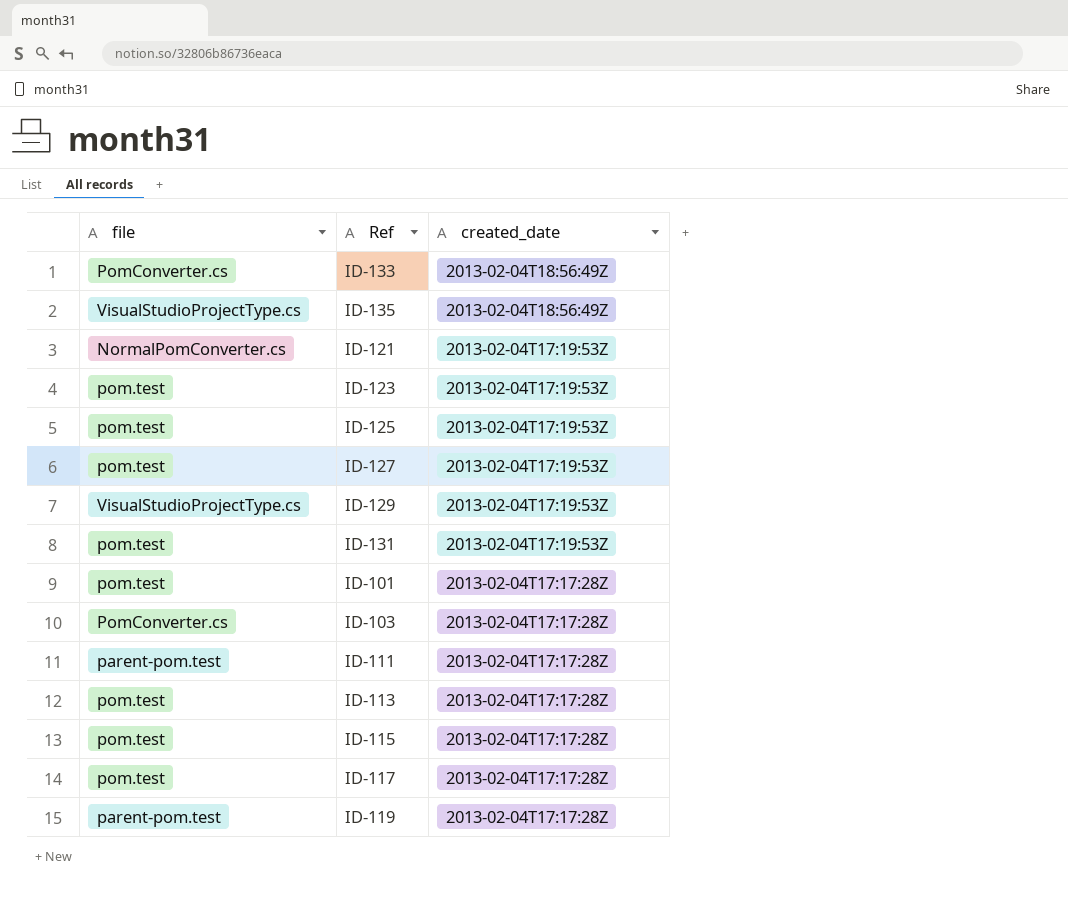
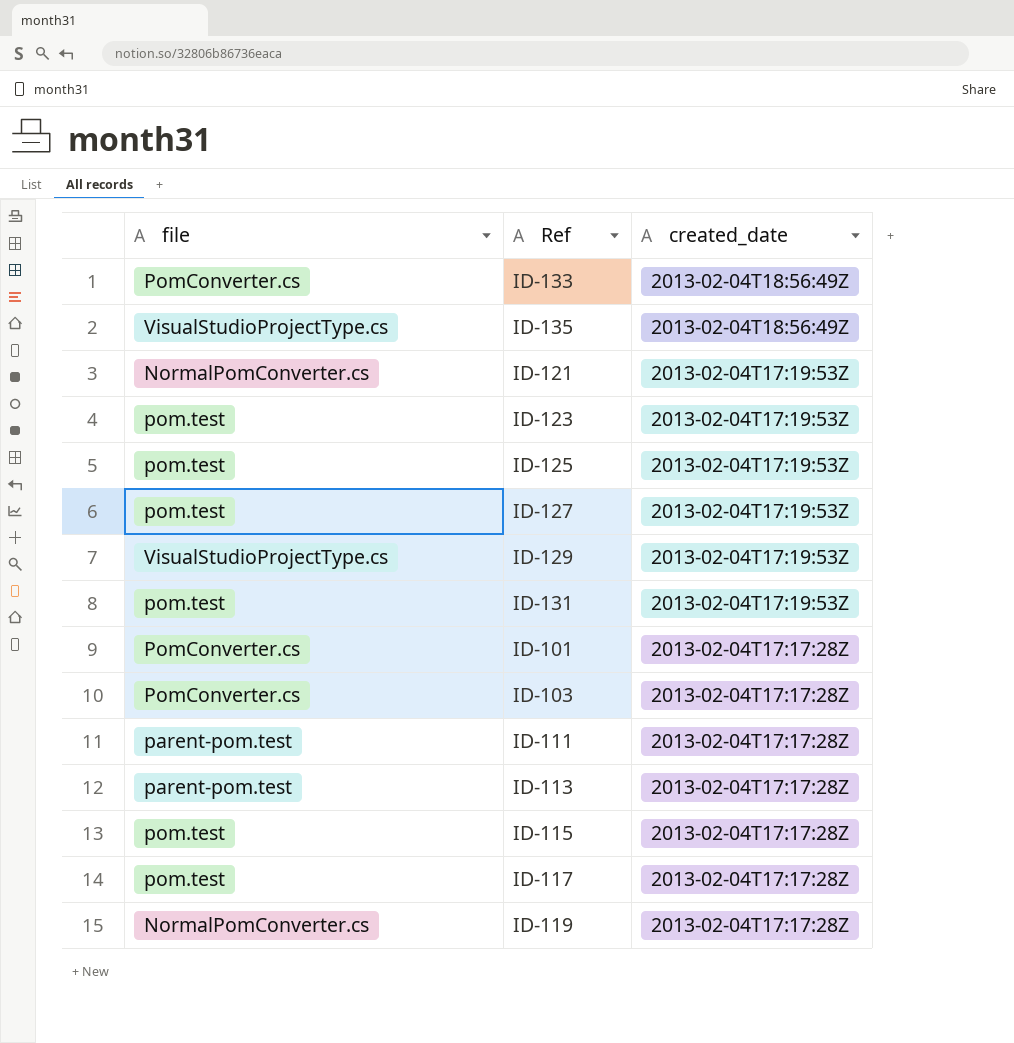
ID-101 | file: pom.test -> PomConverter.cs
ID-113 | file: pom.test -> parent-pom.test
ID-119 | file: parent-pom.test -> NormalPomConverter.cs

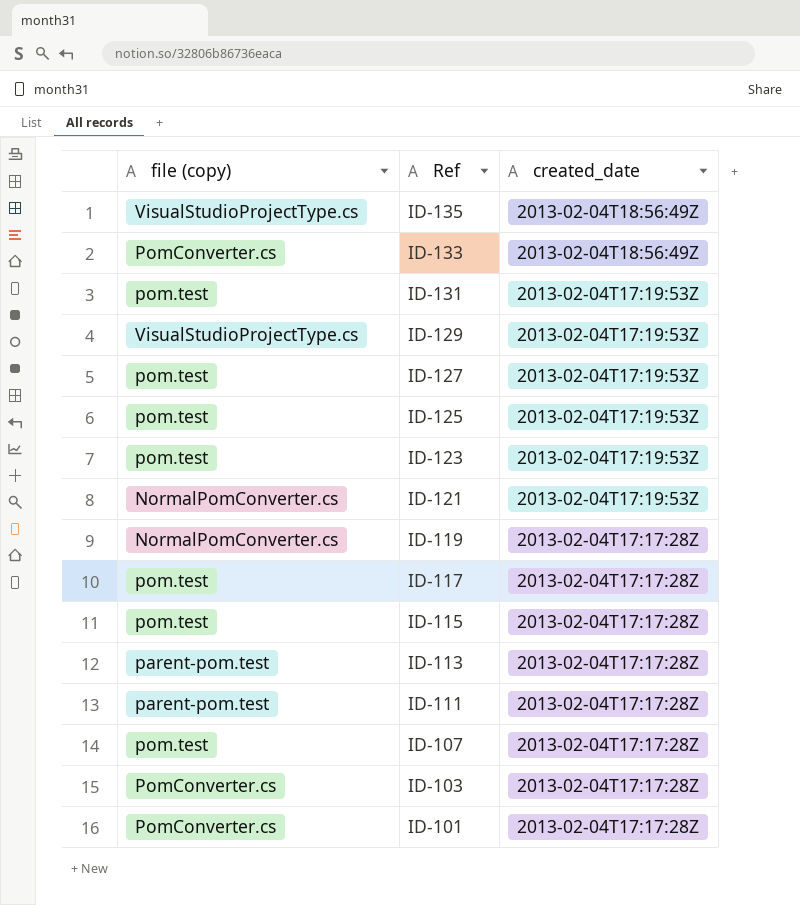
row order: created_date descending -> Ref descending
column name: file -> file (copy)
row ID-107: none -> pom.test | 2013-02-04T17:17:28Z

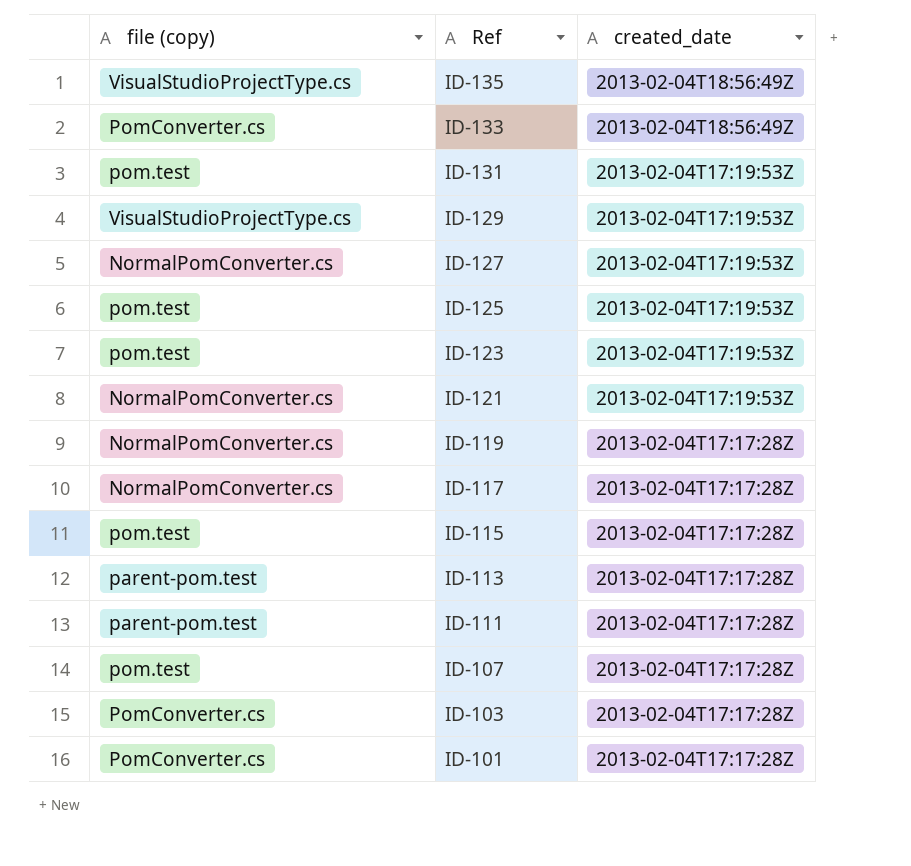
ID-127 | file (copy): pom.test -> NormalPomConverter.cs
ID-117 | file (copy): pom.test -> NormalPomConverter.cs

